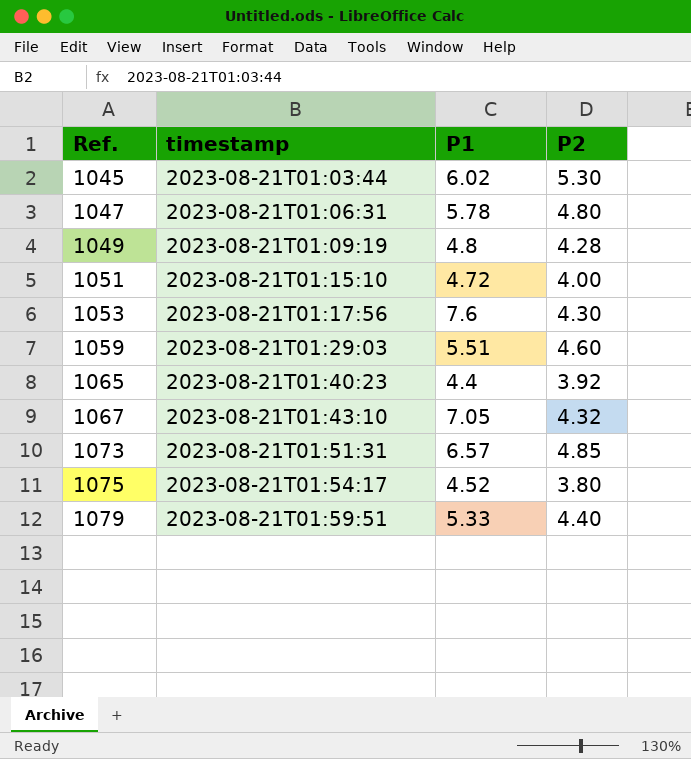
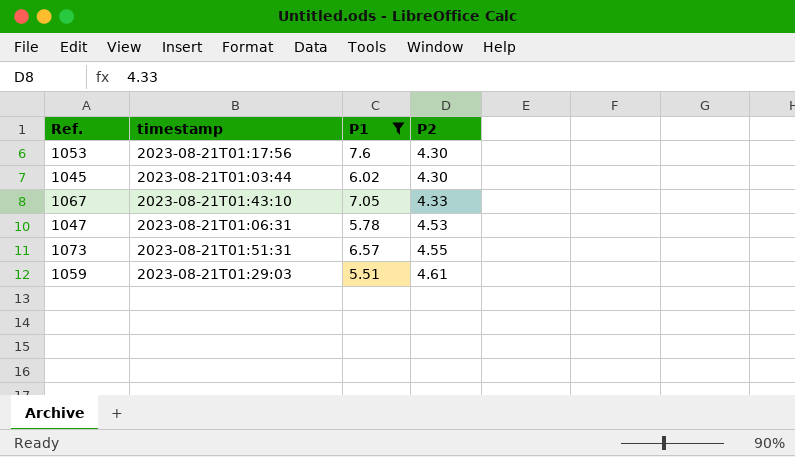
filter: none -> P1 >= 5.51
row order: Ref. ascending -> P2 ascending
1045 | P2: 5.30 -> 4.30
1067 | P2: 4.32 -> 4.33
1047 | P2: 4.80 -> 4.53
1073 | P2: 4.85 -> 4.55
1059 | P2: 4.60 -> 4.61

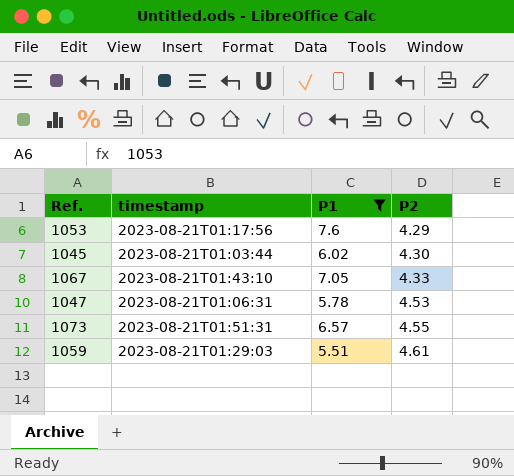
1053 | P2: 4.30 -> 4.29

